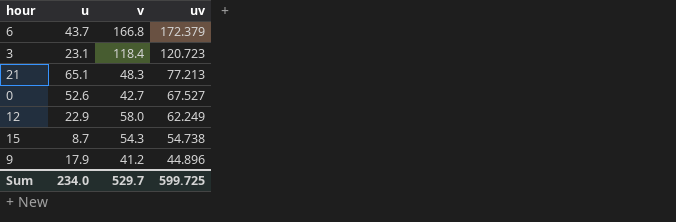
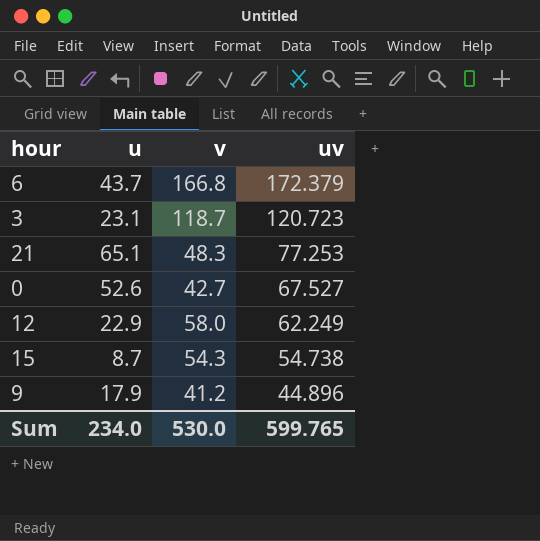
3 | v: 118.4 -> 118.7
21 | uv: 77.213 -> 77.253
Sum | v: 529.7 -> 530.0
Sum | uv: 599.725 -> 599.765

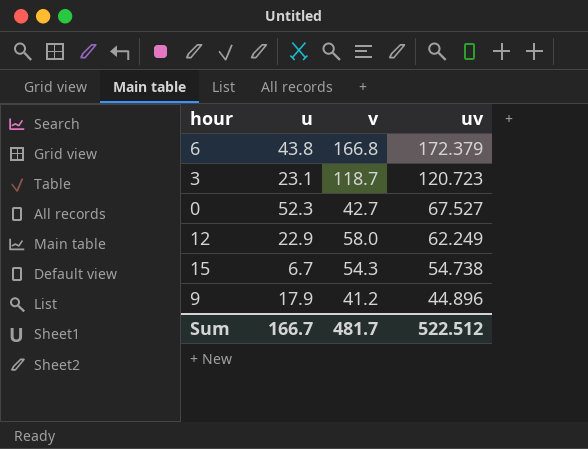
row 21: 65.1 | 48.3 | 77.253 -> none
6 | u: 43.7 -> 43.8
0 | u: 52.6 -> 52.3
15 | u: 8.7 -> 6.7
Sum | u: 234.0 -> 166.7
Sum | v: 530.0 -> 481.7
Sum | uv: 599.765 -> 522.512

